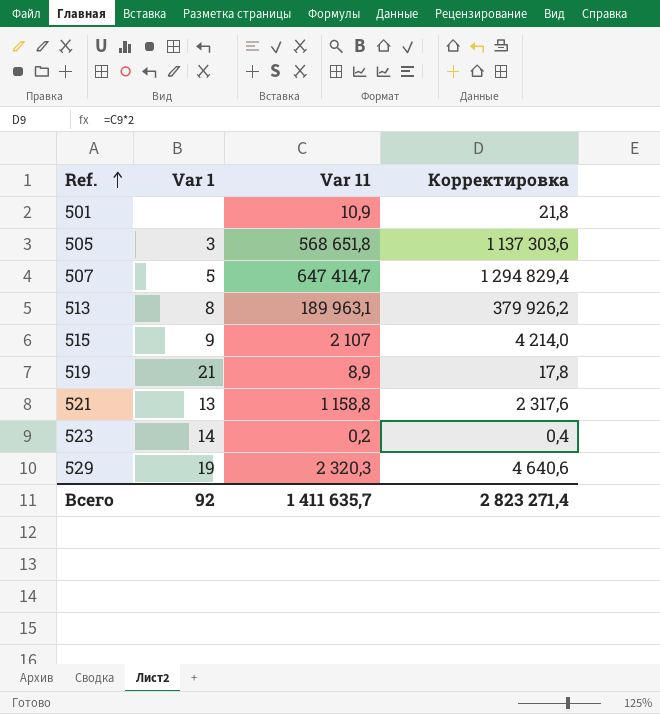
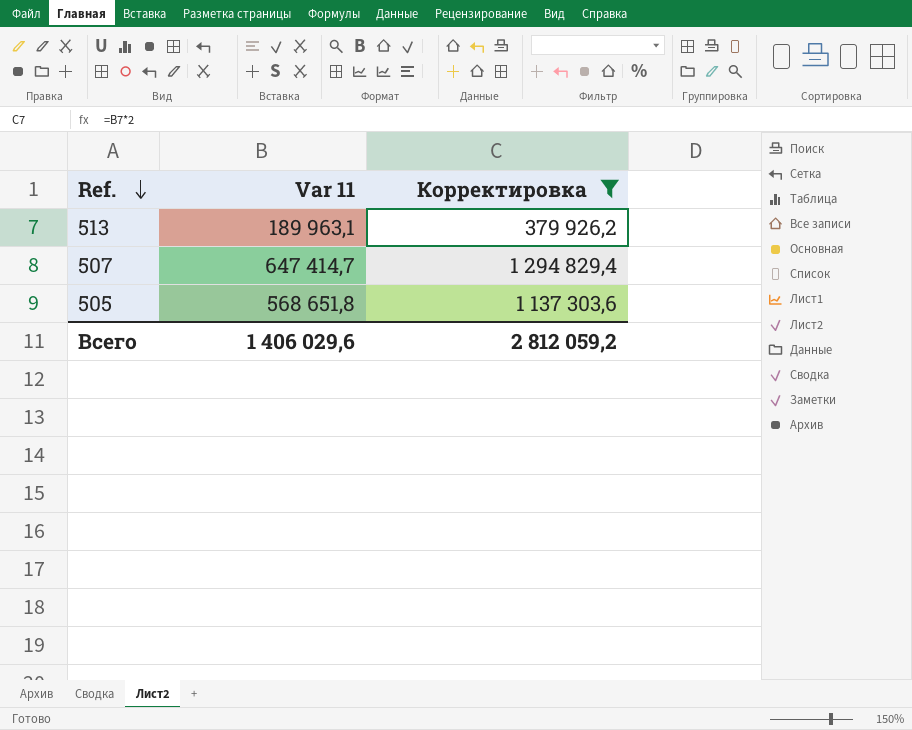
filter: none -> Корректировка >= 379 926,2
row order: Ref. ascending -> Ref. descending
column Var 1 | position: 2 -> none
Всего | Var 11: 1 411 635,7 -> 1 406 029,6
Всего | Корректировка: 2 823 271,4 -> 2 812 059,2

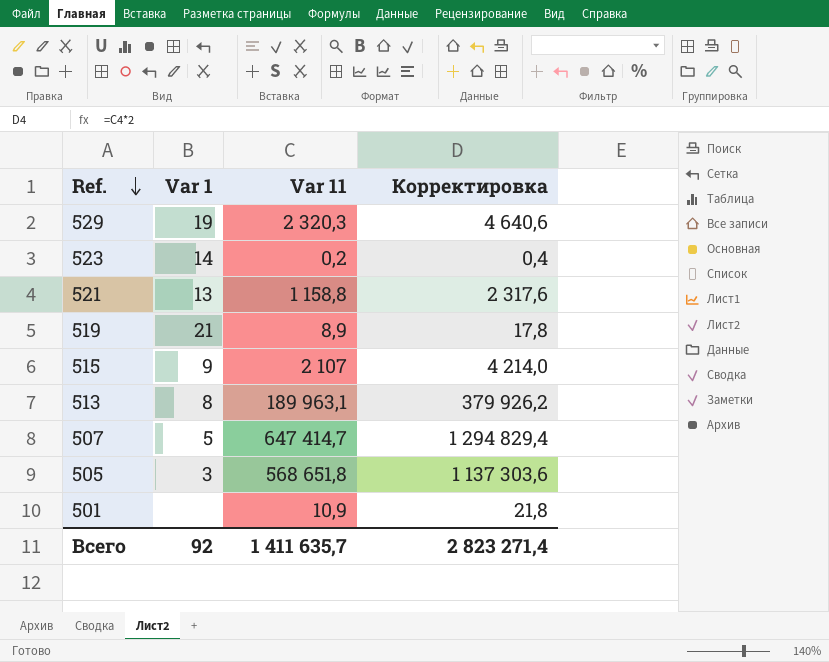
filter: Корректировка >= 379 926,2 -> none
column Var 1 | position: none -> 2
Всего | Var 11: 1 406 029,6 -> 1 411 635,7
Всего | Корректировка: 2 812 059,2 -> 2 823 271,4

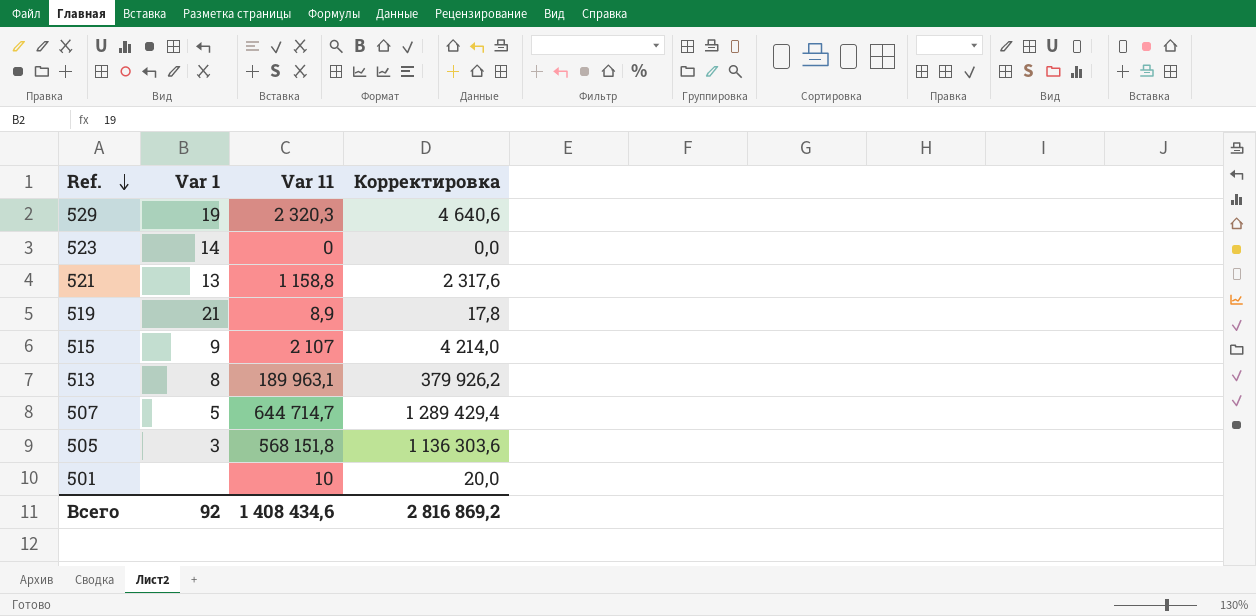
523 | Var 11: 0,2 -> 0
523 | Корректировка: 0,4 -> 0,0
507 | Var 11: 647 414,7 -> 644 714,7
507 | Корректировка: 1 294 829,4 -> 1 289 429,4
505 | Var 11: 568 651,8 -> 568 151,8
505 | Корректировка: 1 137 303,6 -> 1 136 303,6
501 | Var 11: 10,9 -> 10
501 | Корректировка: 21,8 -> 20,0
Всего | Var 11: 1 411 635,7 -> 1 408 434,6
Всего | Корректировка: 2 823 271,4 -> 2 816 869,2

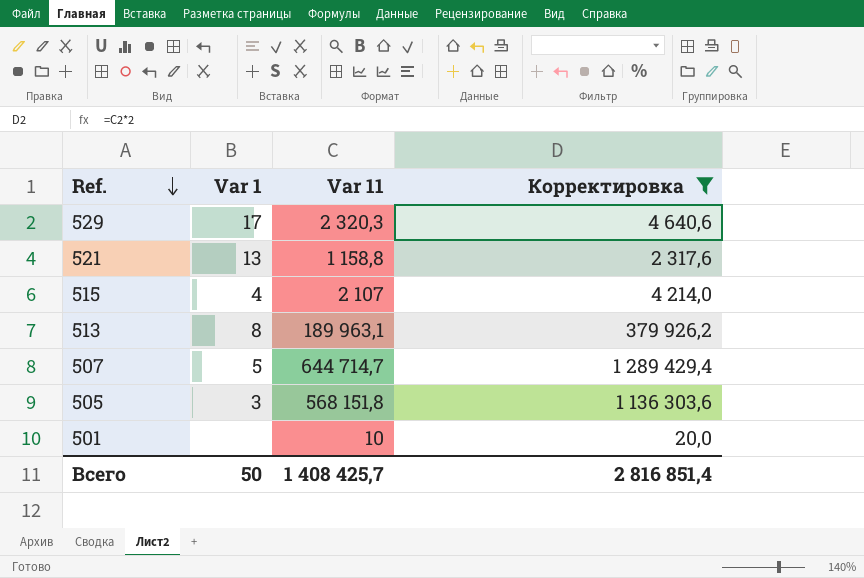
filter: none -> Корректировка >= 20,0
529 | Var 1: 19 -> 17
515 | Var 1: 9 -> 4
Всего | Var 1: 92 -> 50
Всего | Var 11: 1 408 434,6 -> 1 408 425,7
Всего | Корректировка: 2 816 869,2 -> 2 816 851,4

